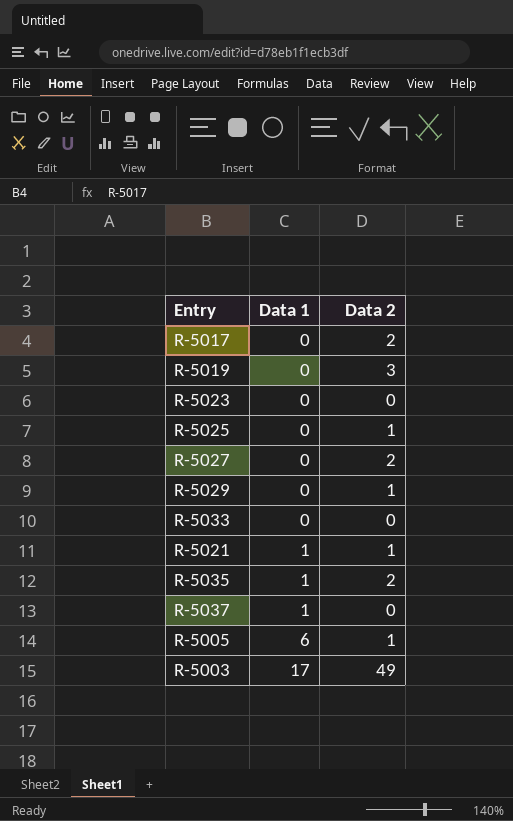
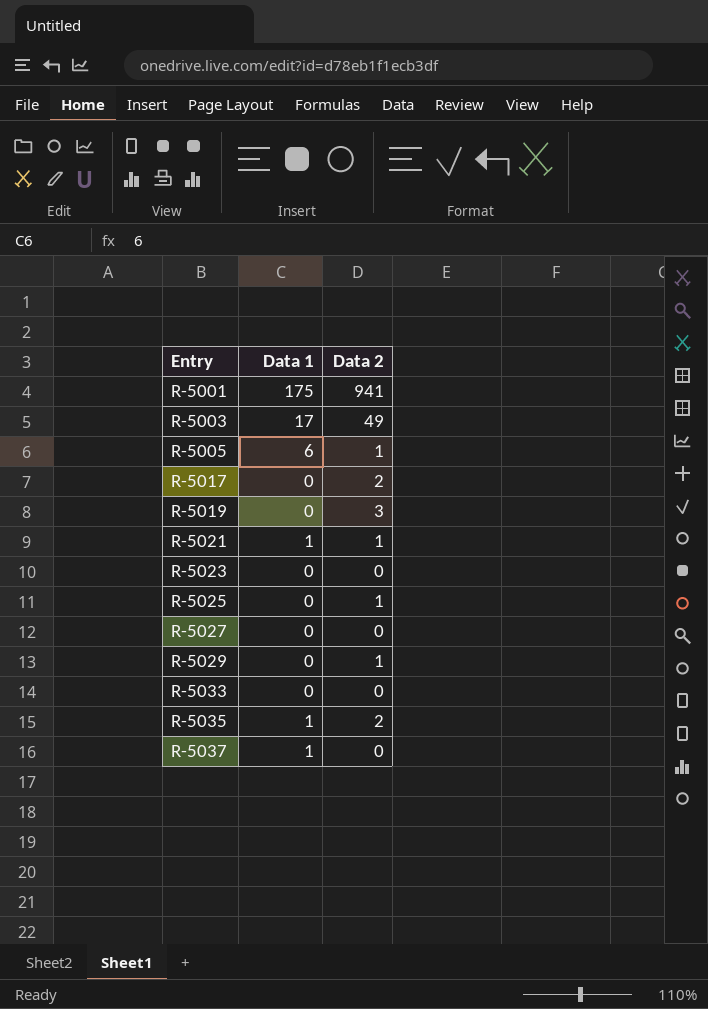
row order: Data 1 ascending -> Entry ascending
row R-5001: none -> 175 | 941
R-5027 | Data 2: 2 -> 0

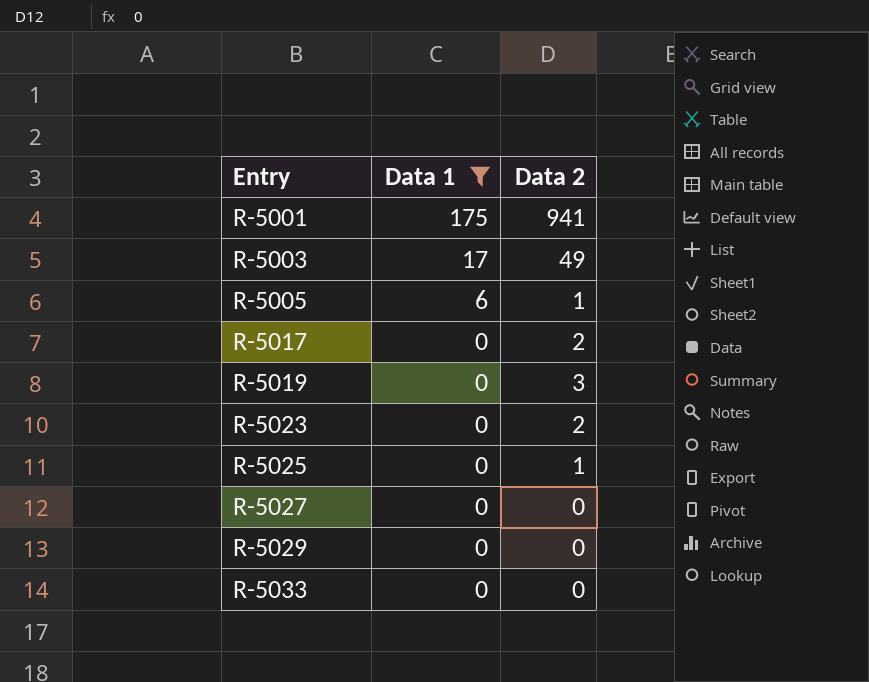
filter: none -> Data 1 != 1
R-5023 | Data 2: 0 -> 2
R-5029 | Data 2: 1 -> 0

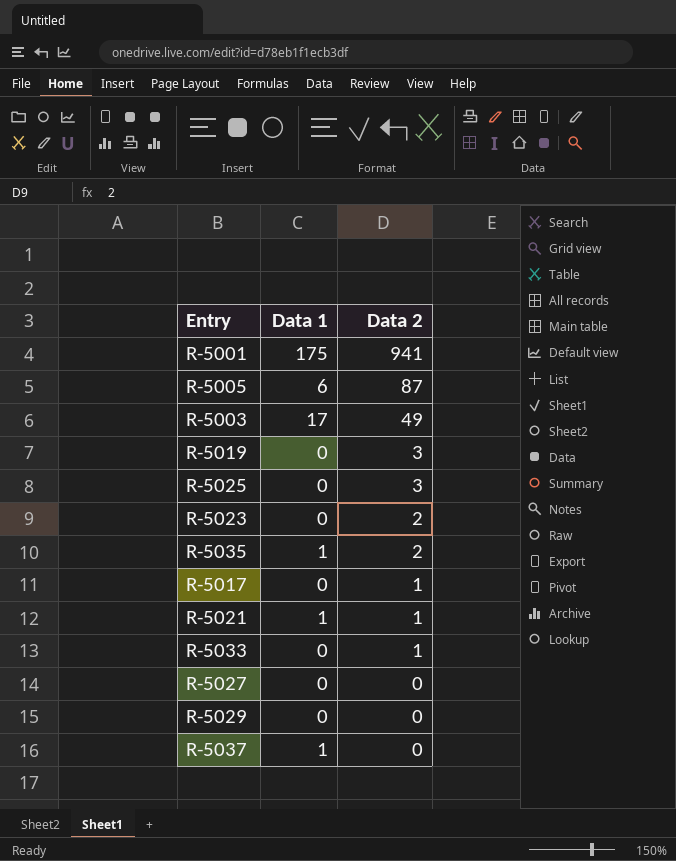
filter: Data 1 != 1 -> none
row order: Entry ascending -> Data 2 descending
R-5005 | Data 2: 1 -> 87
R-5025 | Data 2: 1 -> 3
R-5017 | Data 2: 2 -> 1
R-5033 | Data 2: 0 -> 1

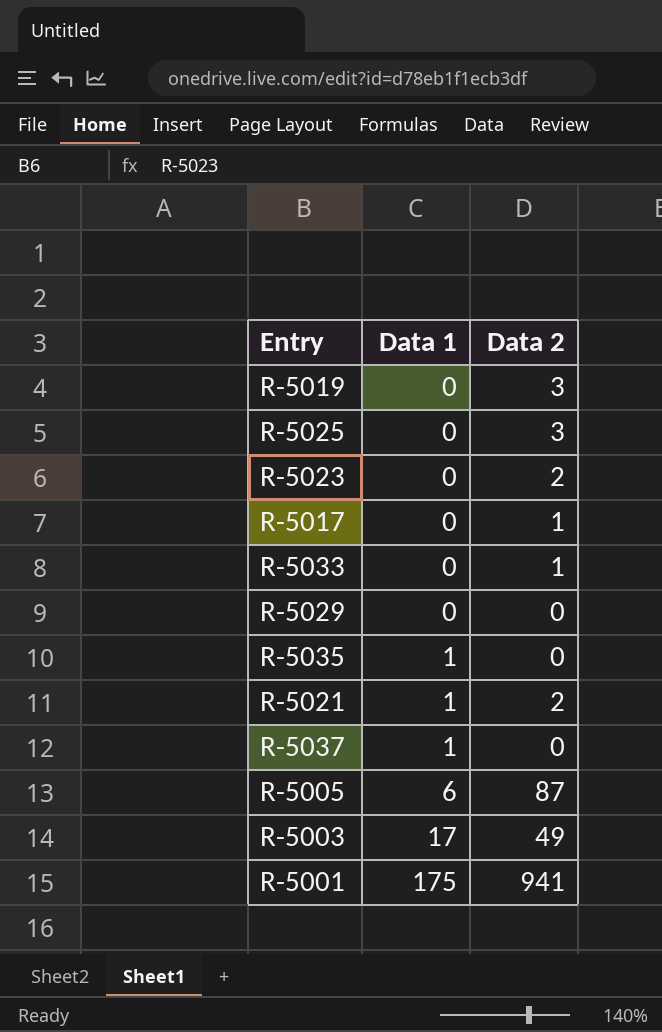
row order: Data 2 descending -> Data 1 ascending
row R-5027: 0 | 0 -> none
R-5035 | Data 2: 2 -> 0
R-5021 | Data 2: 1 -> 2

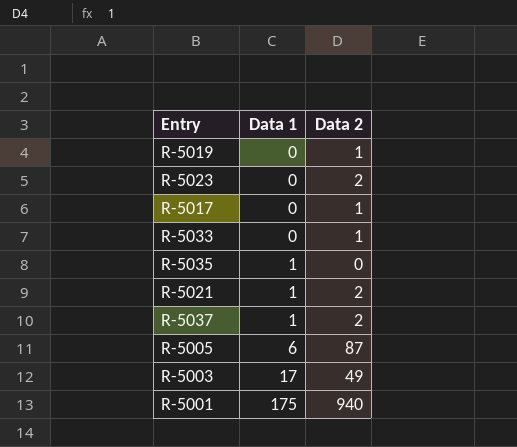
row R-5025: 0 | 3 -> none
row R-5029: 0 | 0 -> none
R-5019 | Data 2: 3 -> 1
R-5037 | Data 2: 0 -> 2
R-5001 | Data 2: 941 -> 940

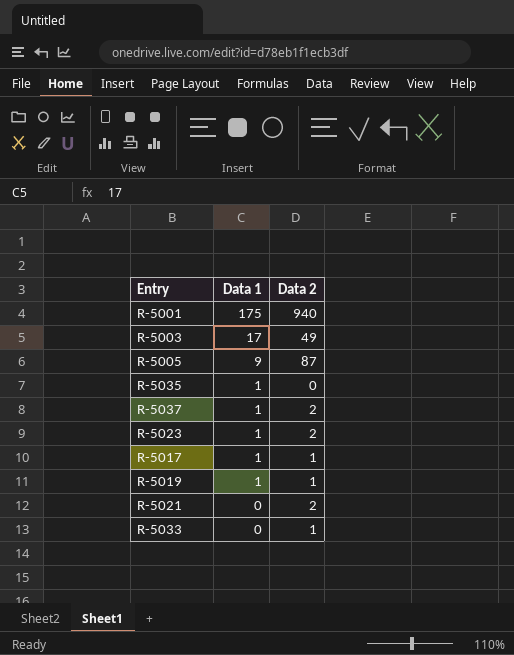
row order: Data 1 ascending -> Data 1 descending
R-5005 | Data 1: 6 -> 9
R-5023 | Data 1: 0 -> 1
R-5017 | Data 1: 0 -> 1
R-5019 | Data 1: 0 -> 1
R-5021 | Data 1: 1 -> 0

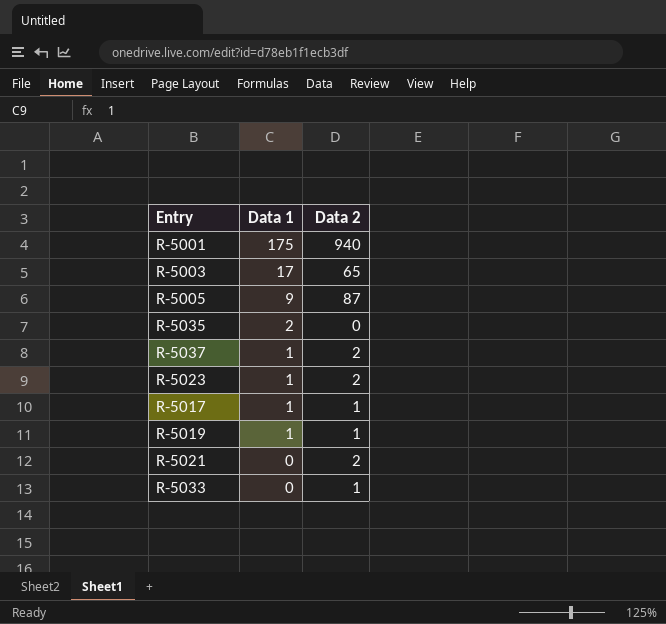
R-5003 | Data 2: 49 -> 65
R-5035 | Data 1: 1 -> 2

